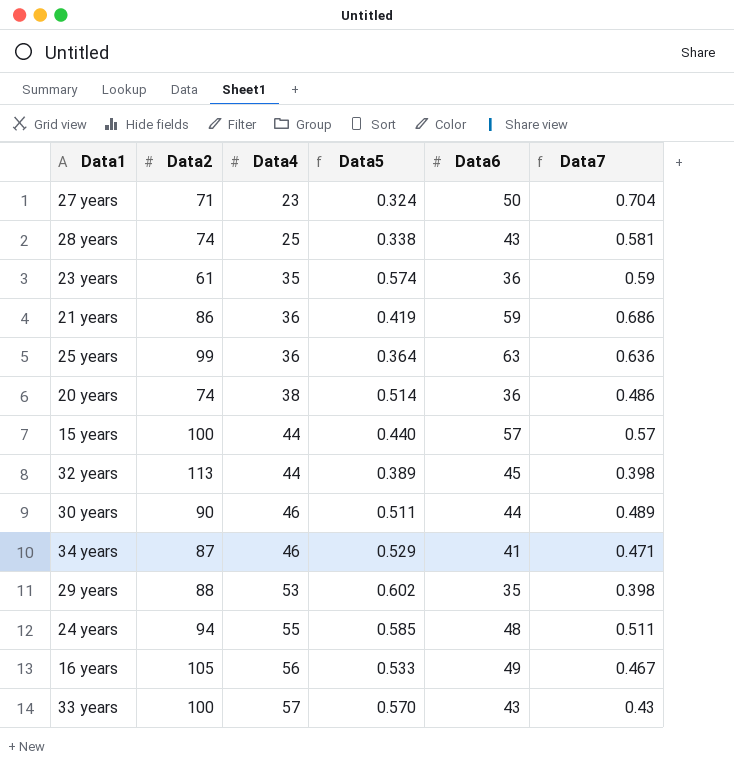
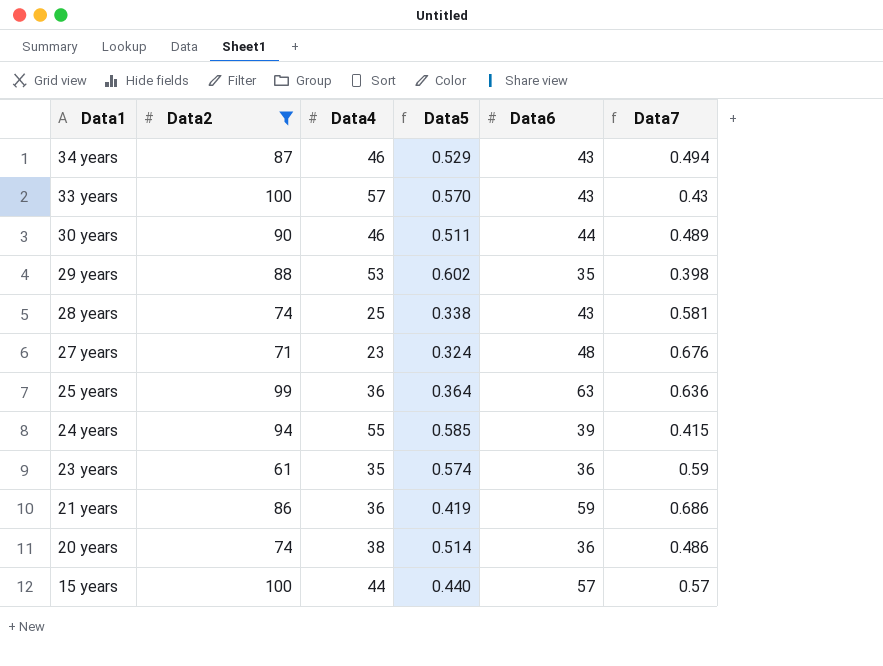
filter: none -> Data2 <= 100
row order: Data4 ascending -> Data1 descending
34 years | Data6: 41 -> 43
34 years | Data7: 0.471 -> 0.494
27 years | Data6: 50 -> 48
27 years | Data7: 0.704 -> 0.676
24 years | Data6: 48 -> 39
24 years | Data7: 0.511 -> 0.415

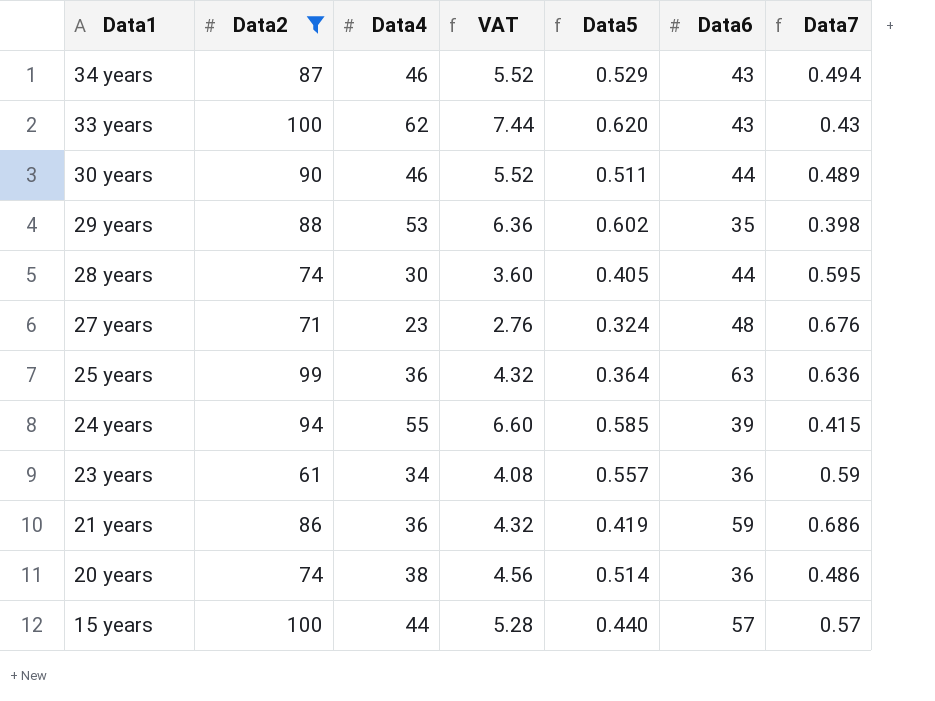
column VAT | formula: none -> [Data4] * 0.12
33 years | Data4: 57 -> 62
33 years | Data5: 0.570 -> 0.620
28 years | Data4: 25 -> 30
28 years | Data5: 0.338 -> 0.405
28 years | Data6: 43 -> 44
28 years | Data7: 0.581 -> 0.595
23 years | Data4: 35 -> 34
23 years | Data5: 0.574 -> 0.557

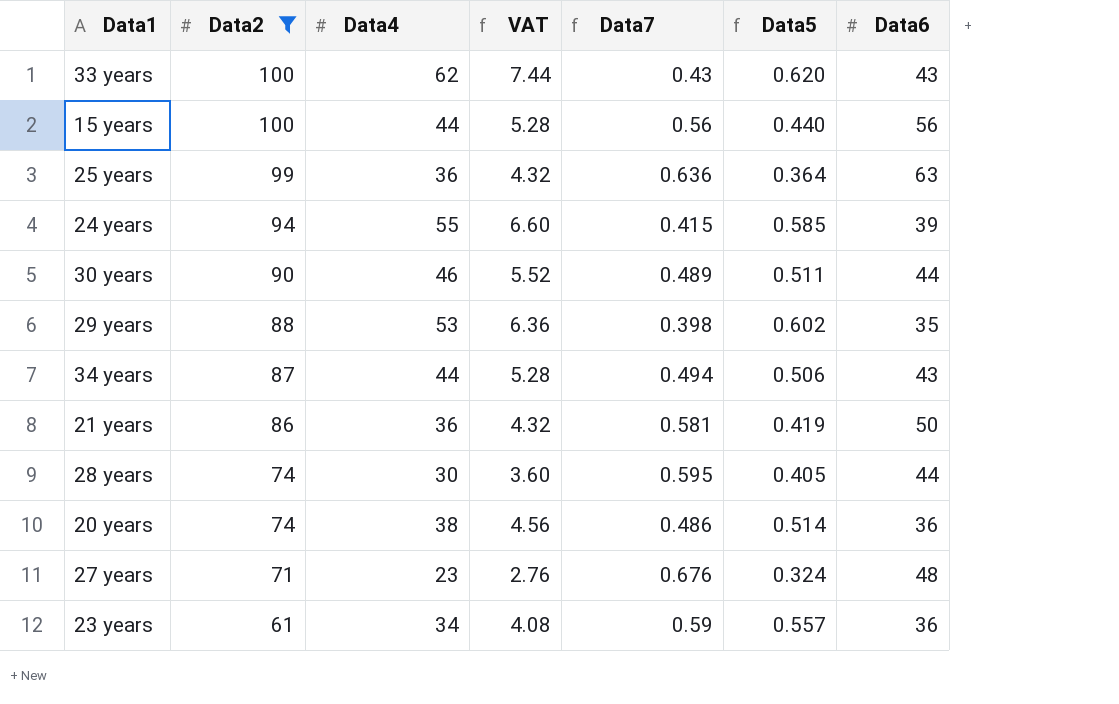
row order: Data1 descending -> Data2 descending
column Data7 | position: 7 -> 5
15 years | Data7: 0.57 -> 0.56
15 years | Data6: 57 -> 56
34 years | Data4: 46 -> 44
34 years | VAT: 5.52 -> 5.28
34 years | Data5: 0.529 -> 0.506
21 years | Data7: 0.686 -> 0.581
21 years | Data6: 59 -> 50

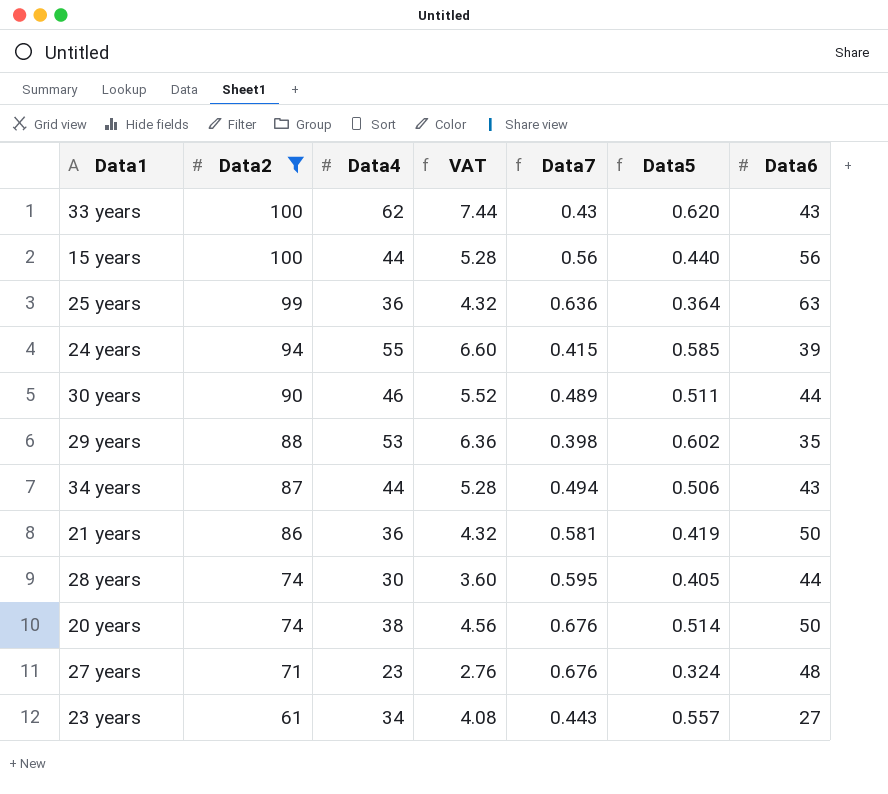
20 years | Data7: 0.486 -> 0.676
20 years | Data6: 36 -> 50
23 years | Data7: 0.59 -> 0.443
23 years | Data6: 36 -> 27

